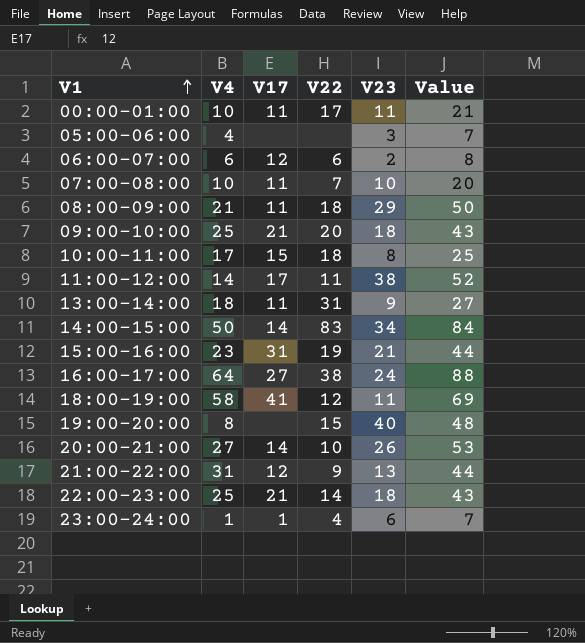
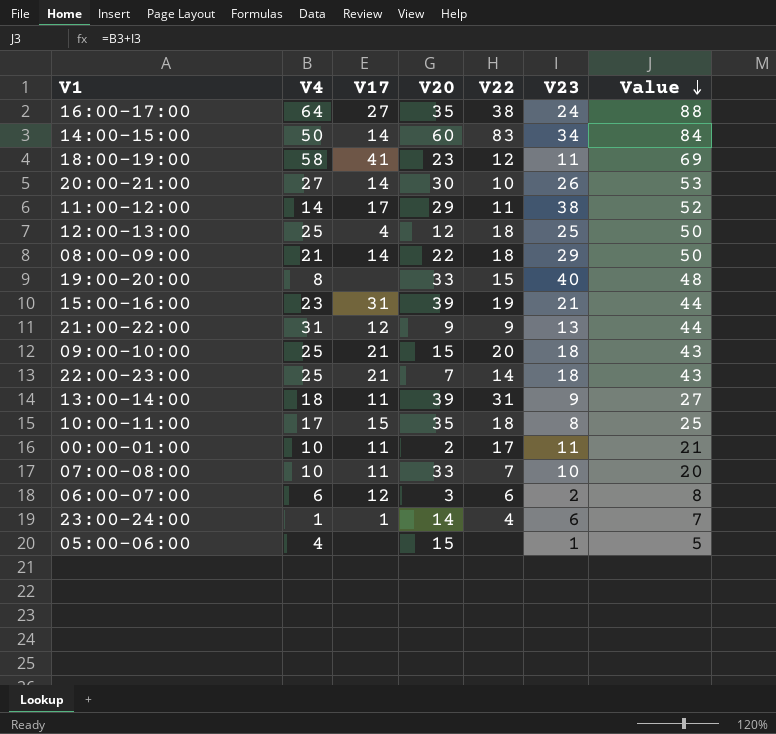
row order: V1 ascending -> Value descending
column V20 | position: none -> 4
row 12:00-13:00: none -> 25 | 4 | 12 | 18 | 25 | 50
08:00-09:00 | V17: 11 -> 14
05:00-06:00 | V23: 3 -> 1
05:00-06:00 | Value: 7 -> 5

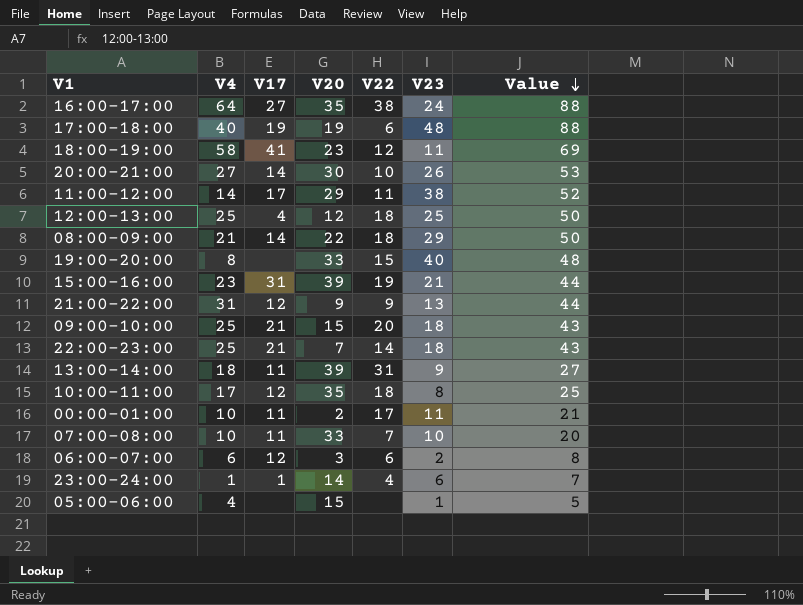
row 14:00-15:00: 50 | 14 | 60 | 83 | 34 | 84 -> none
row 17:00-18:00: none -> 40 | 19 | 19 | 6 | 48 | 88
10:00-11:00 | V17: 15 -> 12

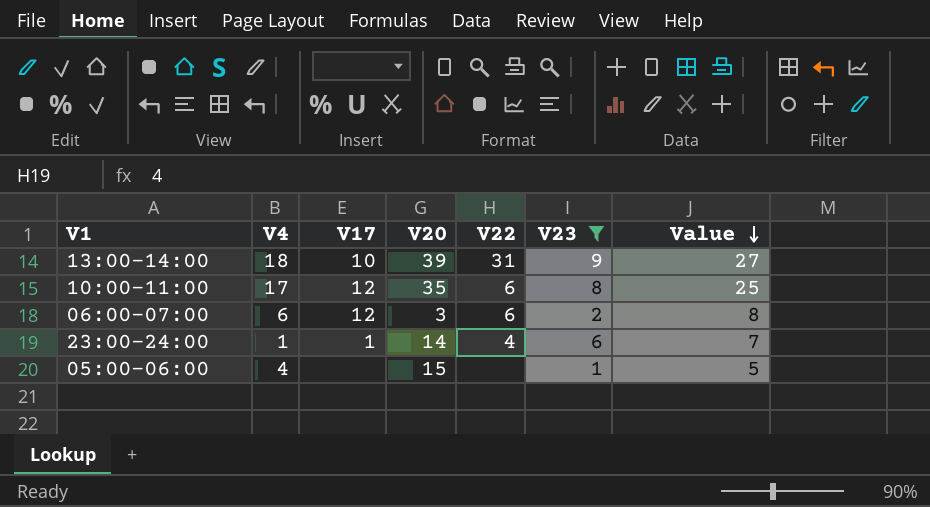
filter: none -> V23 <= 9
13:00-14:00 | V17: 11 -> 10
10:00-11:00 | V22: 18 -> 6

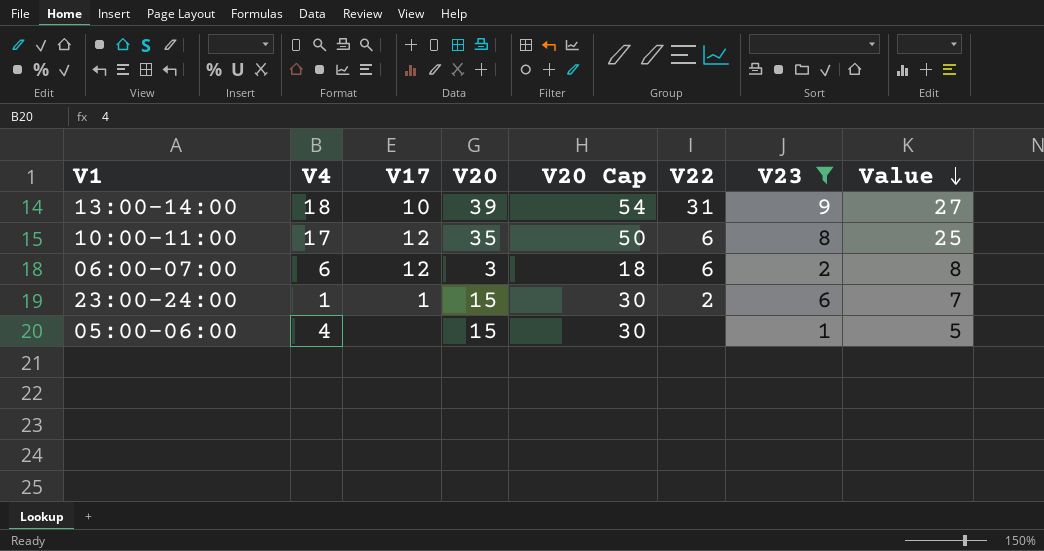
column V20 Cap | formula: none -> [V20] + 15
23:00-24:00 | V20: 14 -> 15
23:00-24:00 | V22: 4 -> 2

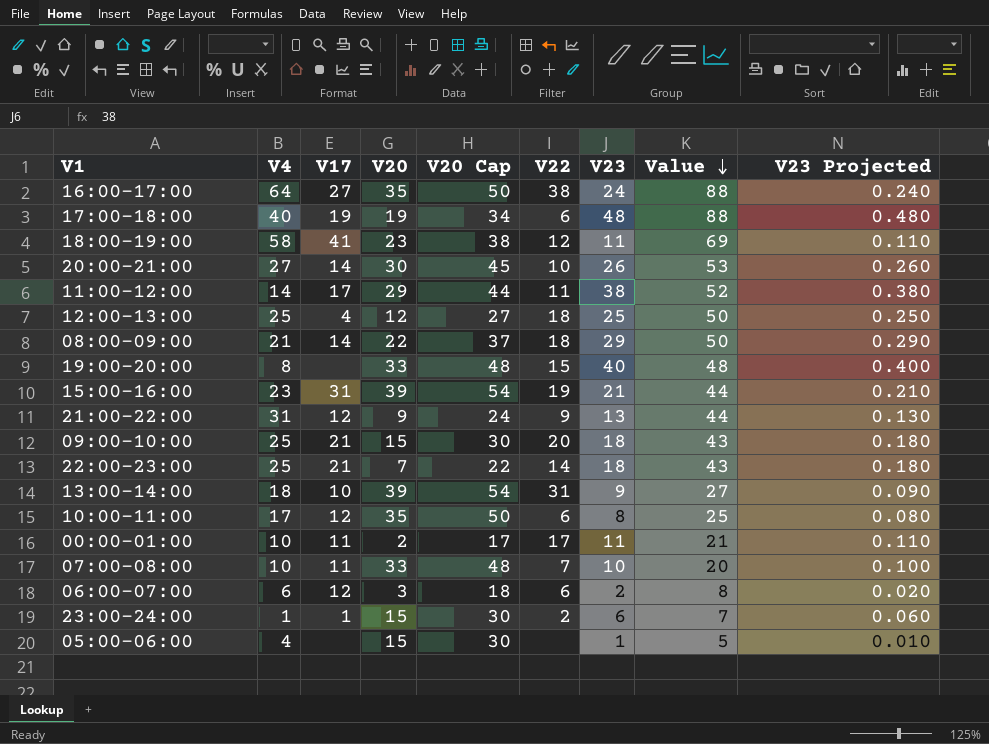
filter: V23 <= 9 -> none
column V23 Projected | formula: none -> [V23] * 0.01

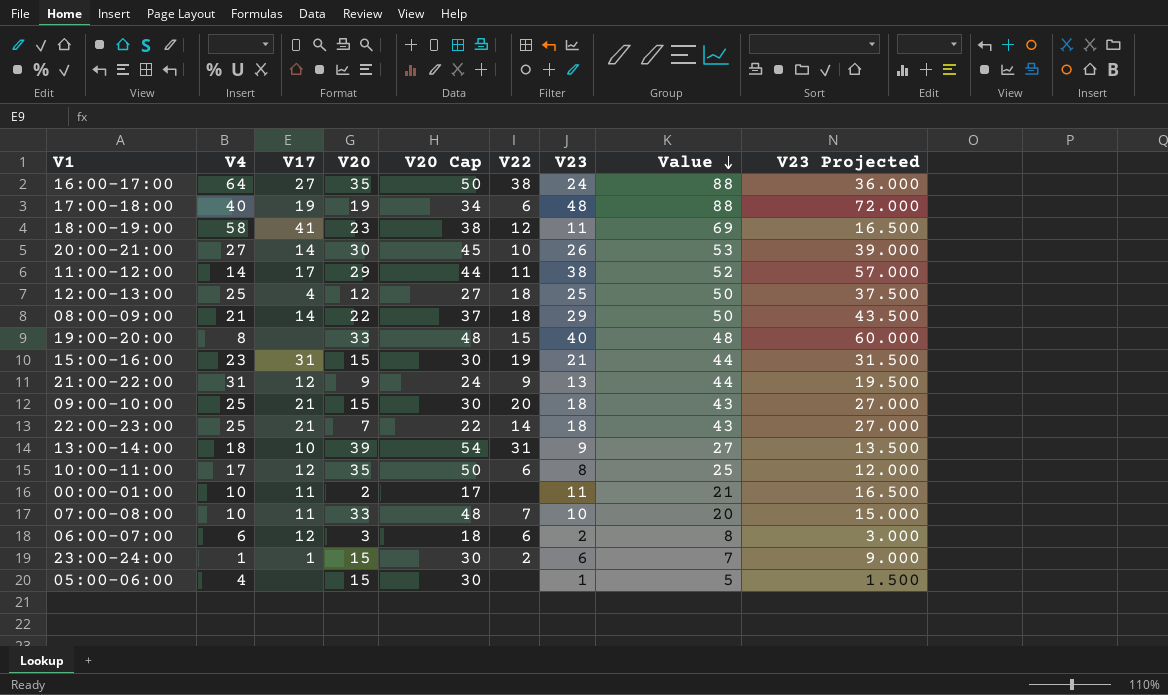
column V23 Projected | formula: [V23] * 0.01 -> [V23] * 1.5
15:00-16:00 | V20: 39 -> 15
15:00-16:00 | V20 Cap: 54 -> 30
00:00-01:00 | V22: 17 -> none

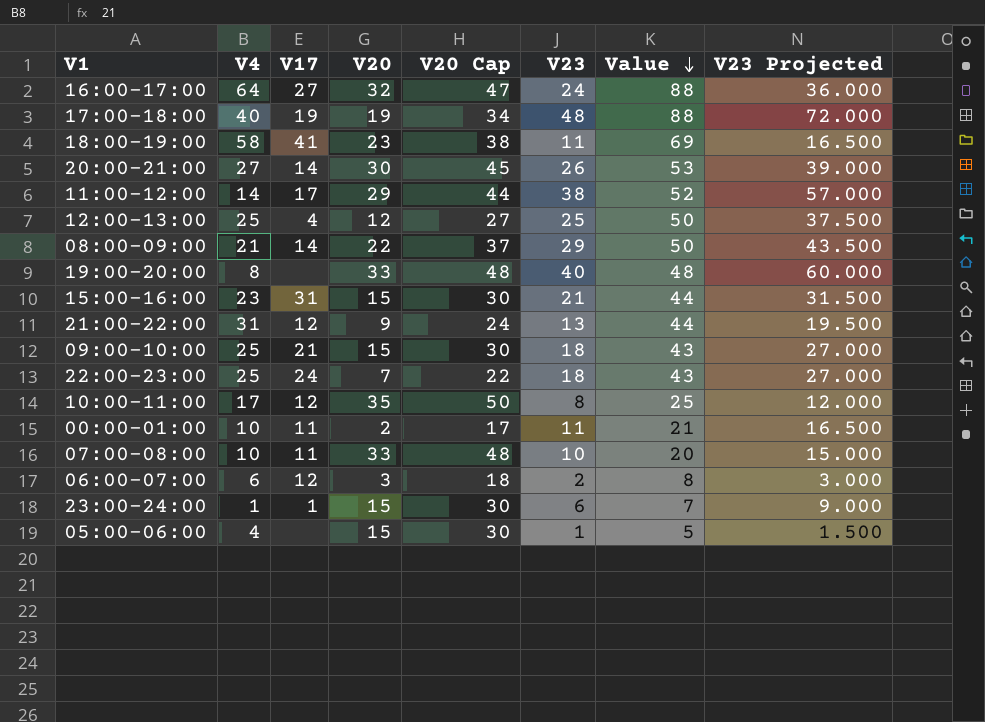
column V22 | position: 6 -> none
row 13:00-14:00: 18 | 10 | 39 | 54 | 31 | 9 | 27 | 13.500 -> none
16:00-17:00 | V20: 35 -> 32
16:00-17:00 | V20 Cap: 50 -> 47
22:00-23:00 | V17: 21 -> 24

